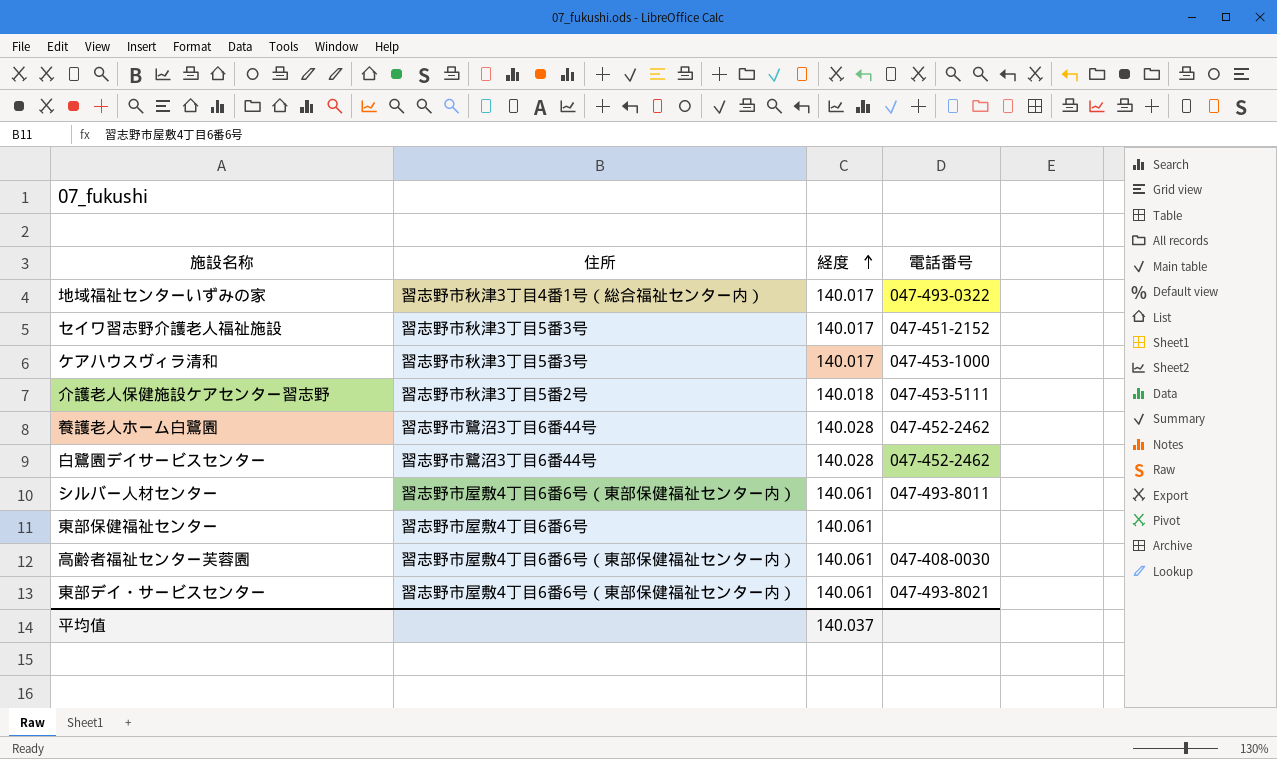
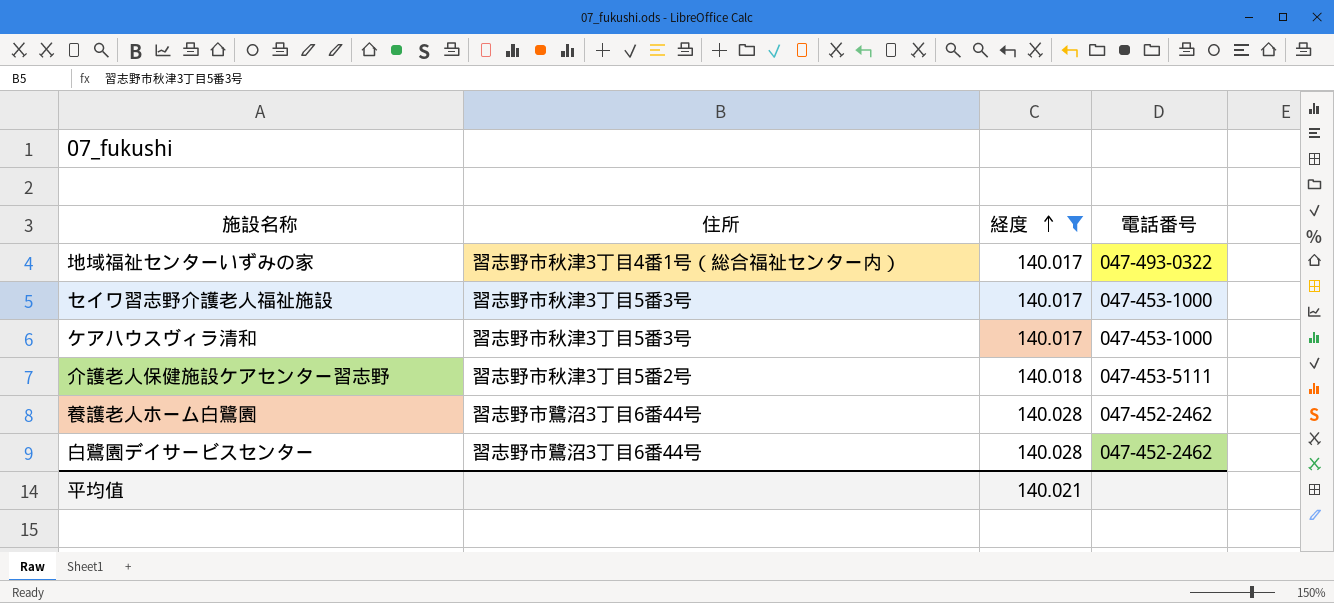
filter: none -> 経度 != 140.061
セイワ習志野介護老人福祉施設 | 電話番号: 047-451-2152 -> 047-453-1000
平均值 | 経度: 140.037 -> 140.021

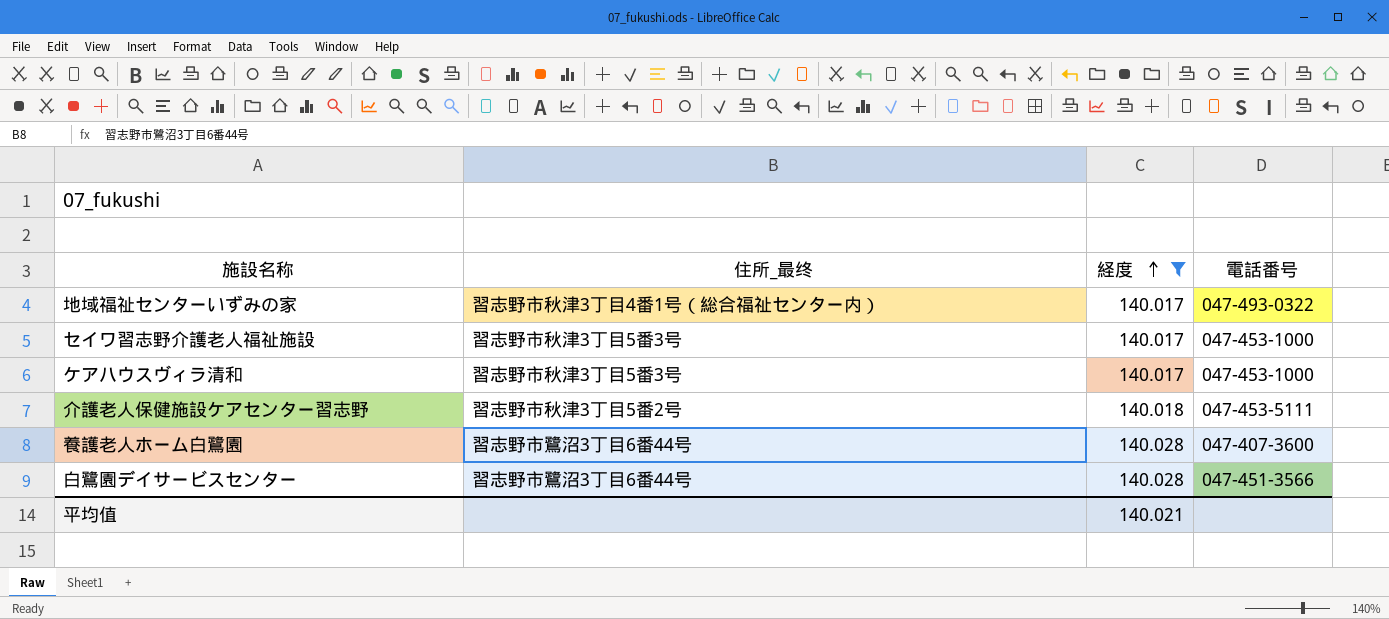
column name: 住所 -> 住所_最终
養護老人ホーム白鷺園 | 電話番号: 047-452-2462 -> 047-407-3600
白鷺園デイサービスセンター | 電話番号: 047-452-2462 -> 047-451-3566

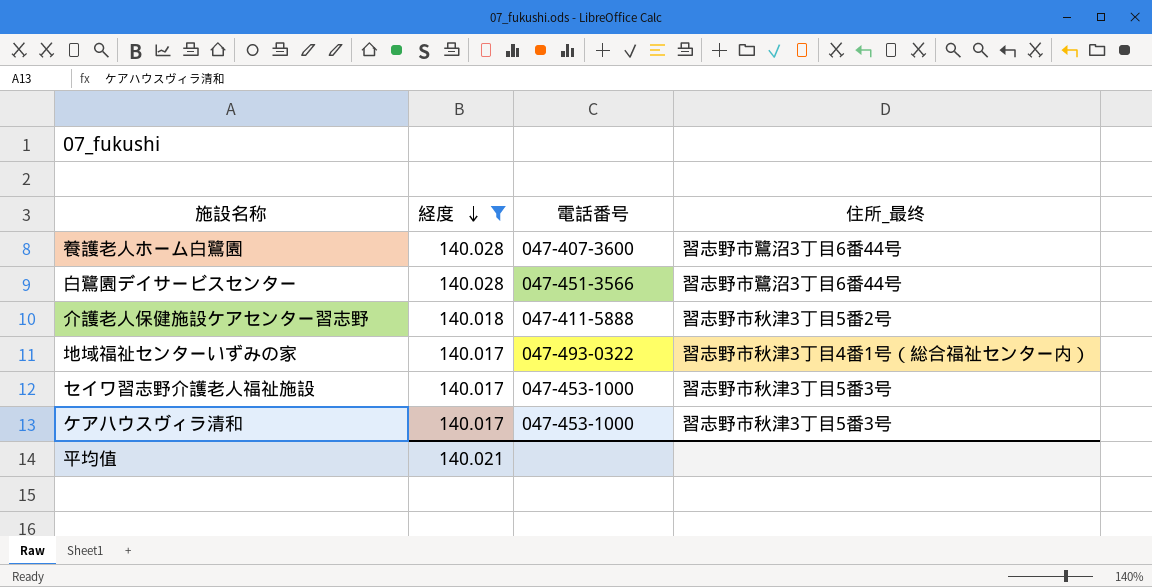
row order: 経度 ascending -> 経度 descending
column 住所_最终 | position: 2 -> 4
介護老人保健施設ケアセンター習志野 | 電話番号: 047-453-5111 -> 047-411-5888

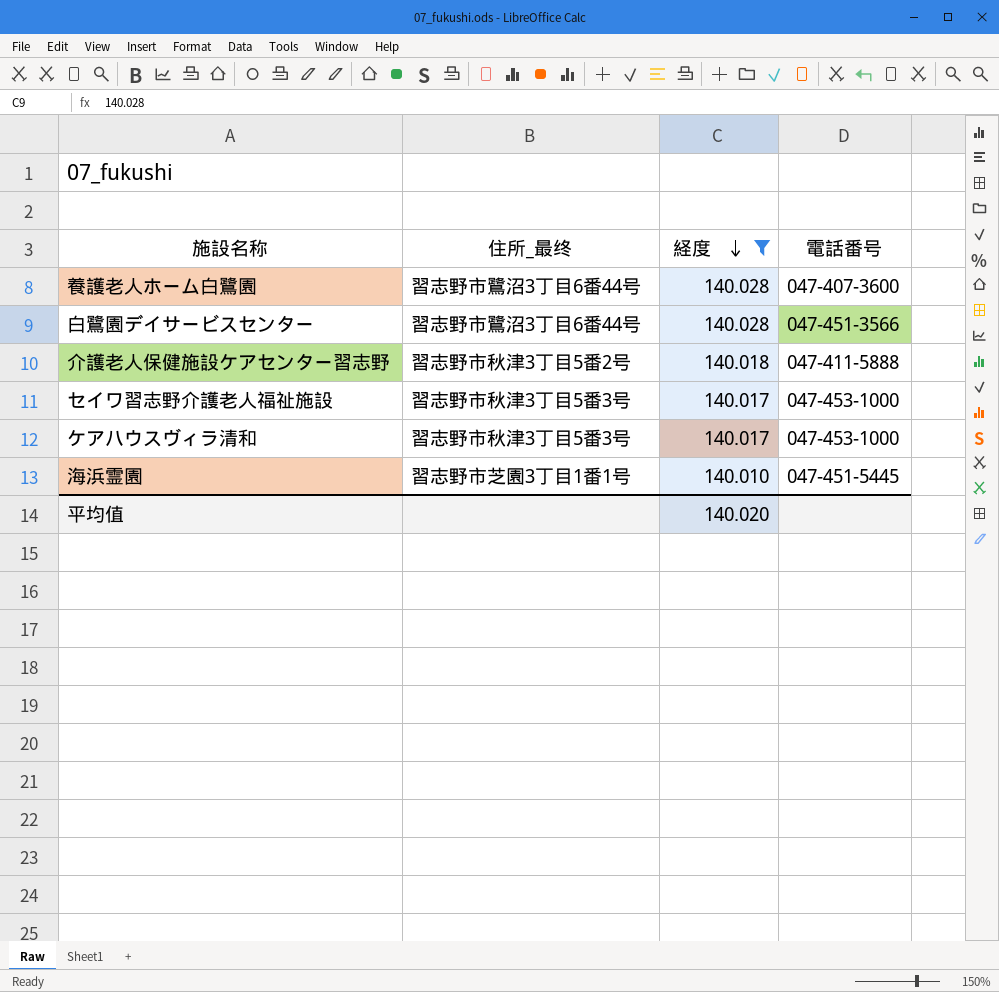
column 住所_最终 | position: 4 -> 2
row 地域福祉センターいずみの家: 140.017 | 047-493-0322 | 習志野市秋津3丁目4番1号（総合福祉センター内） -> none
row 海浜霊園: none -> 習志野市芝園3丁目1番1号 | 140.010 | 047-451-5445
平均值 | 経度: 140.021 -> 140.020

